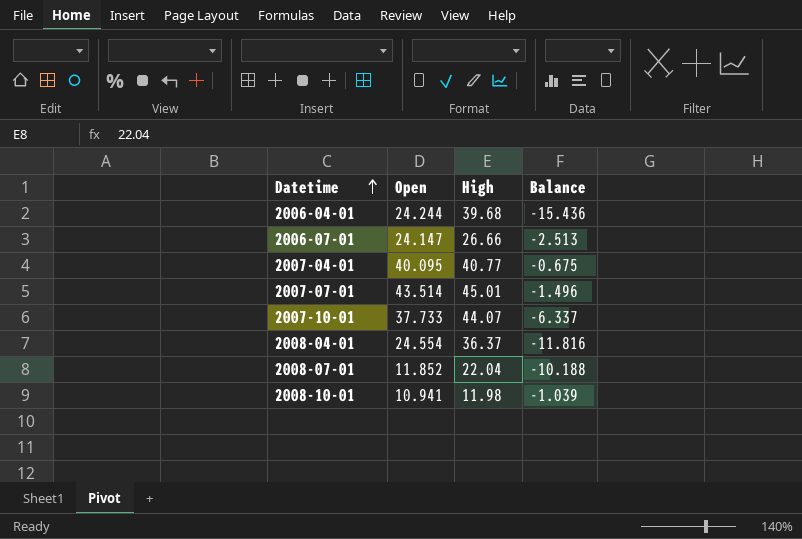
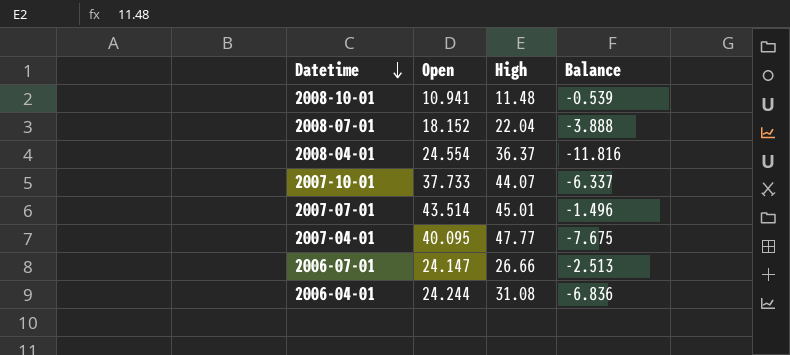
row order: Datetime ascending -> Datetime descending
2008-10-01 | High: 11.98 -> 11.48
2008-10-01 | Balance: -1.039 -> -0.539
2008-07-01 | Open: 11.852 -> 18.152
2008-07-01 | Balance: -10.188 -> -3.888
2007-04-01 | High: 40.77 -> 47.77
2007-04-01 | Balance: -0.675 -> -7.675
2006-04-01 | High: 39.68 -> 31.08
2006-04-01 | Balance: -15.436 -> -6.836

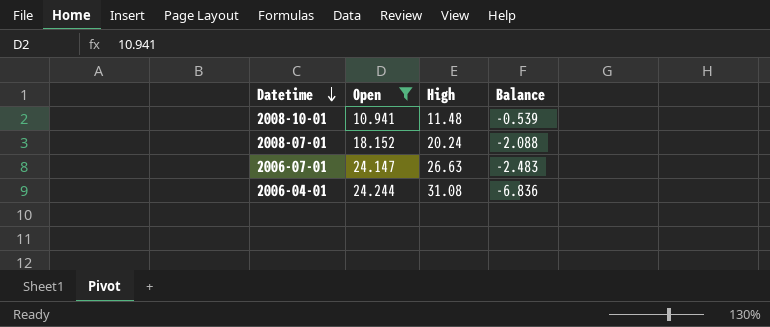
filter: none -> Open <= 24.244
2008-07-01 | High: 22.04 -> 20.24
2008-07-01 | Balance: -3.888 -> -2.088
2006-07-01 | High: 26.66 -> 26.63
2006-07-01 | Balance: -2.513 -> -2.483

